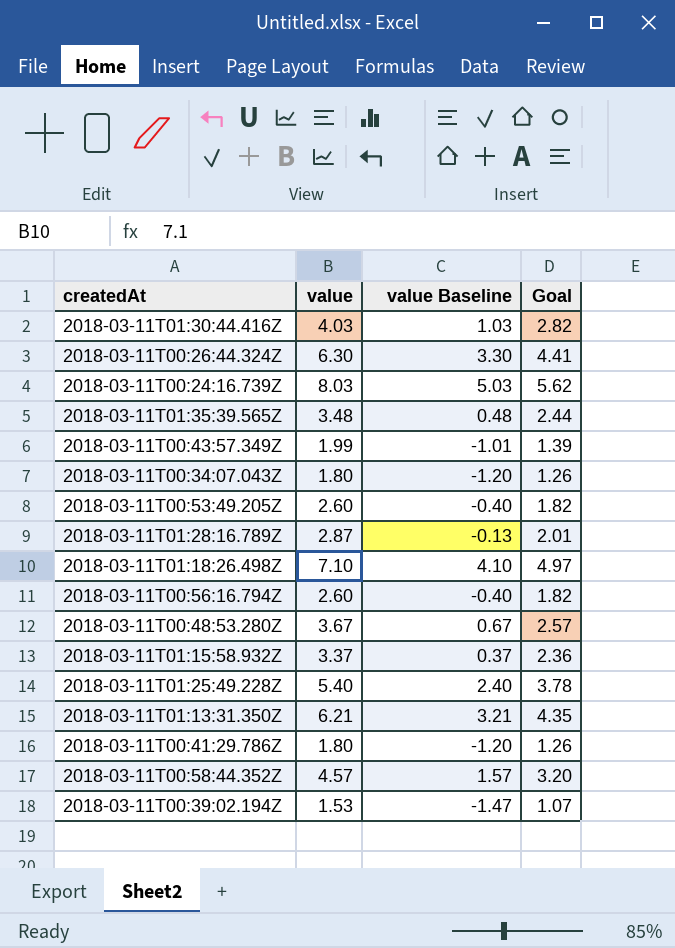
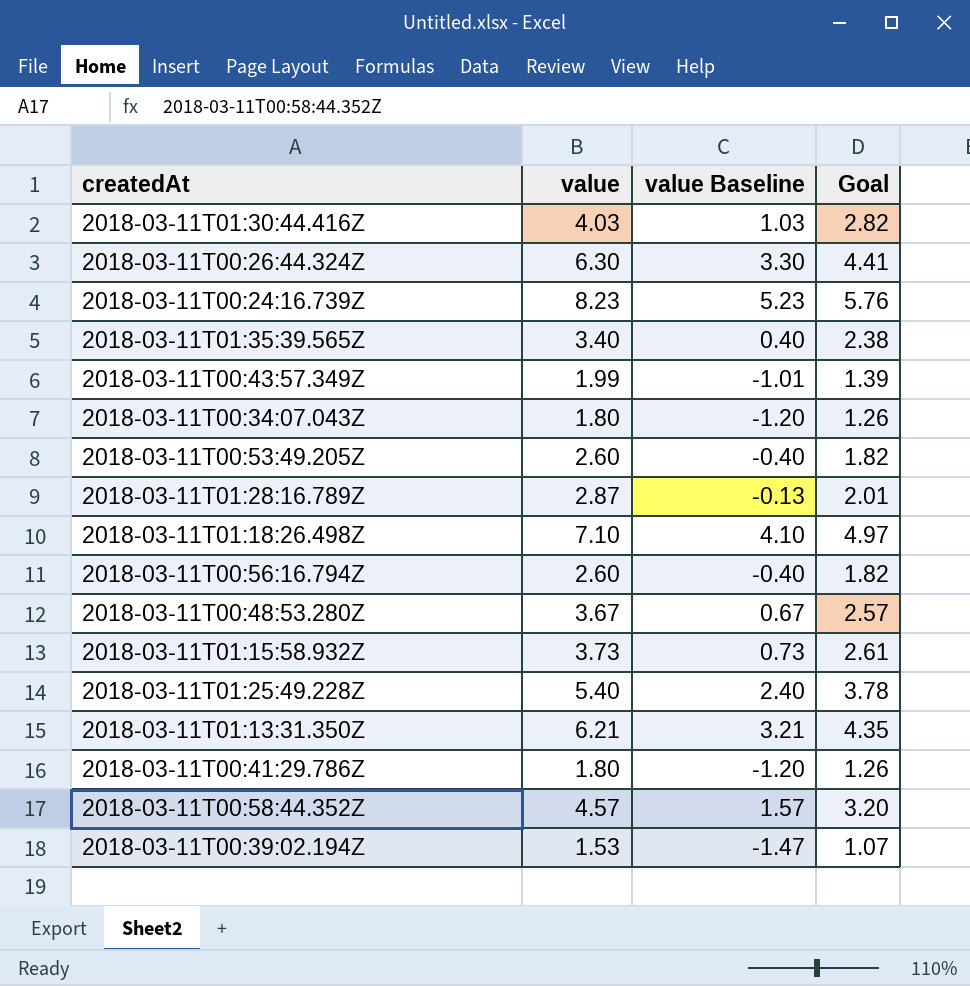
2018-03-11T00:24:16.739Z | value: 8.03 -> 8.23
2018-03-11T00:24:16.739Z | value Baseline: 5.03 -> 5.23
2018-03-11T00:24:16.739Z | Goal: 5.62 -> 5.76
2018-03-11T01:35:39.565Z | value: 3.48 -> 3.40
2018-03-11T01:35:39.565Z | value Baseline: 0.48 -> 0.40
2018-03-11T01:35:39.565Z | Goal: 2.44 -> 2.38
2018-03-11T01:15:58.932Z | value: 3.37 -> 3.73
2018-03-11T01:15:58.932Z | value Baseline: 0.37 -> 0.73
2018-03-11T01:15:58.932Z | Goal: 2.36 -> 2.61

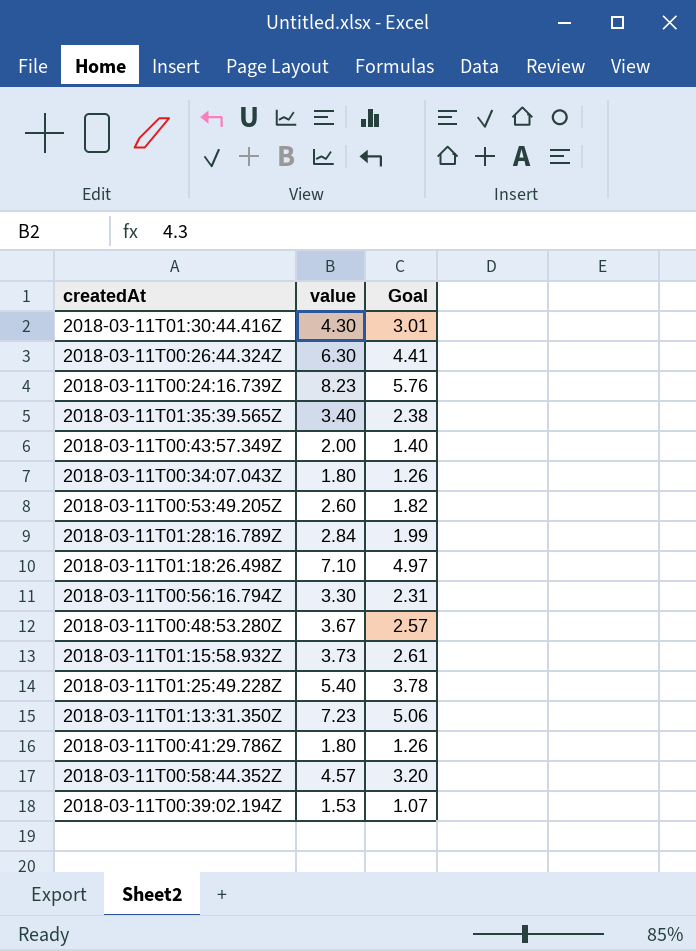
column value Baseline | formula: [value] - 3 -> none
2018-03-11T01:30:44.416Z | value: 4.03 -> 4.30
2018-03-11T01:30:44.416Z | Goal: 2.82 -> 3.01
2018-03-11T00:43:57.349Z | value: 1.99 -> 2.00
2018-03-11T00:43:57.349Z | Goal: 1.39 -> 1.40
2018-03-11T01:28:16.789Z | value: 2.87 -> 2.84
2018-03-11T01:28:16.789Z | Goal: 2.01 -> 1.99
2018-03-11T00:56:16.794Z | value: 2.60 -> 3.30
2018-03-11T00:56:16.794Z | Goal: 1.82 -> 2.31
2018-03-11T01:13:31.350Z | value: 6.21 -> 7.23
2018-03-11T01:13:31.350Z | Goal: 4.35 -> 5.06

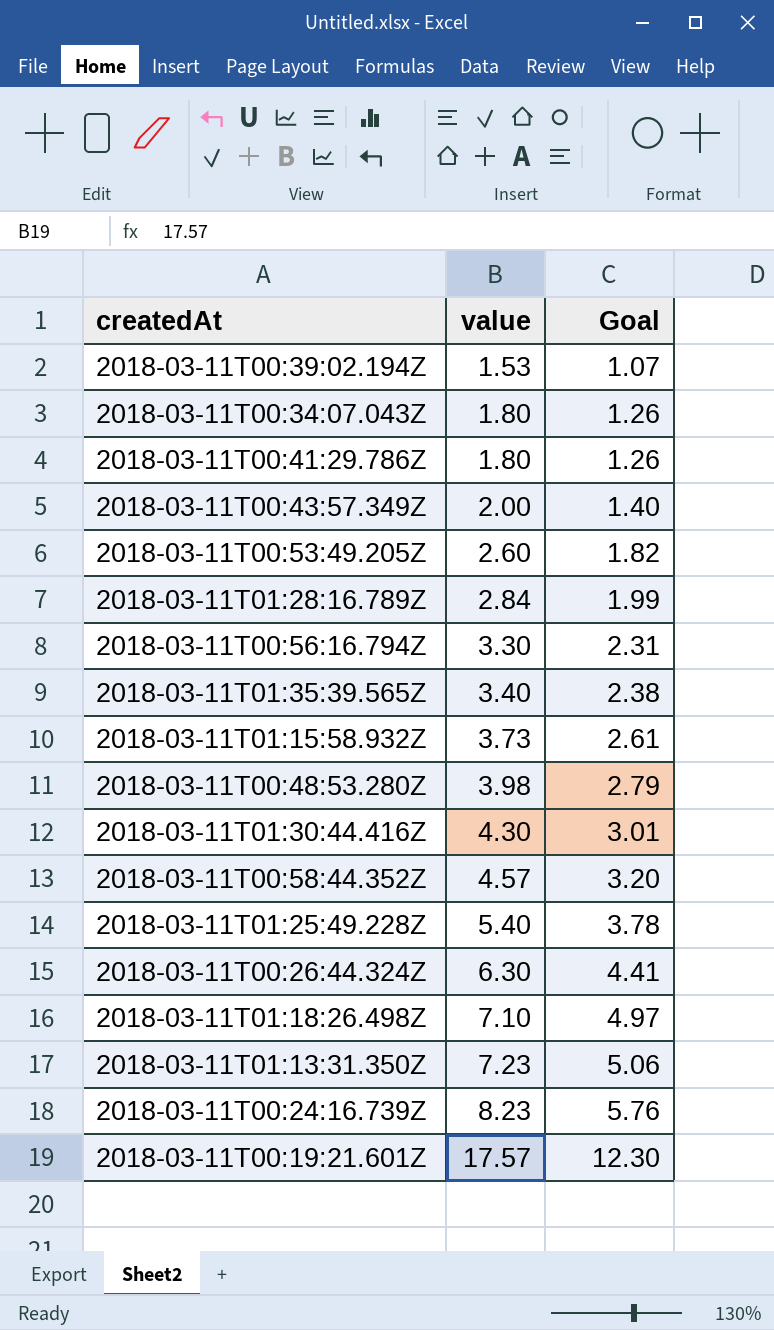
row order: none -> value ascending
2018-03-11T00:48:53.280Z | value: 3.67 -> 3.98
2018-03-11T00:48:53.280Z | Goal: 2.57 -> 2.79
row 2018-03-11T00:19:21.601Z: none -> 17.57 | 12.30

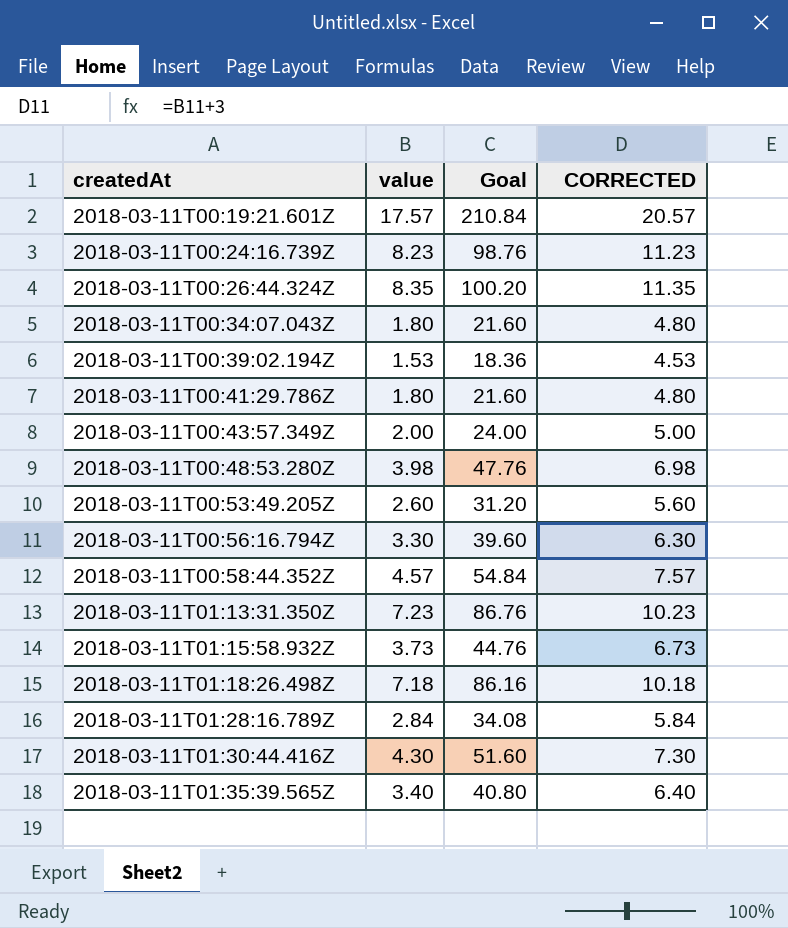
row order: value ascending -> createdAt ascending
column Goal | formula: [value] * 0.7 -> [value] * 12
column CORRECTED | formula: none -> [value] + 3
row 2018-03-11T01:25:49.228Z: 5.40 | 3.78 -> none
2018-03-11T00:26:44.324Z | value: 6.30 -> 8.35
2018-03-11T01:18:26.498Z | value: 7.10 -> 7.18

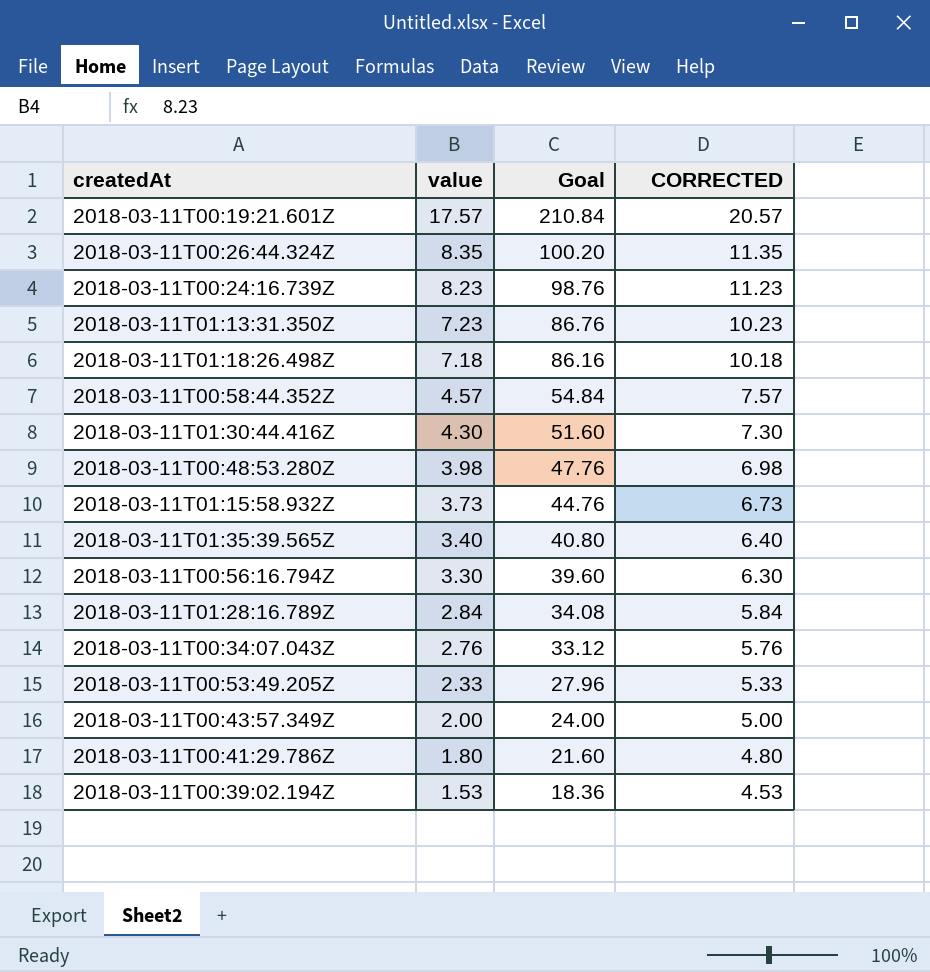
row order: createdAt ascending -> value descending
2018-03-11T00:34:07.043Z | value: 1.80 -> 2.76
2018-03-11T00:34:07.043Z | Goal: 21.60 -> 33.12
2018-03-11T00:34:07.043Z | CORRECTED: 4.80 -> 5.76
2018-03-11T00:53:49.205Z | value: 2.60 -> 2.33
2018-03-11T00:53:49.205Z | Goal: 31.20 -> 27.96
2018-03-11T00:53:49.205Z | CORRECTED: 5.60 -> 5.33

